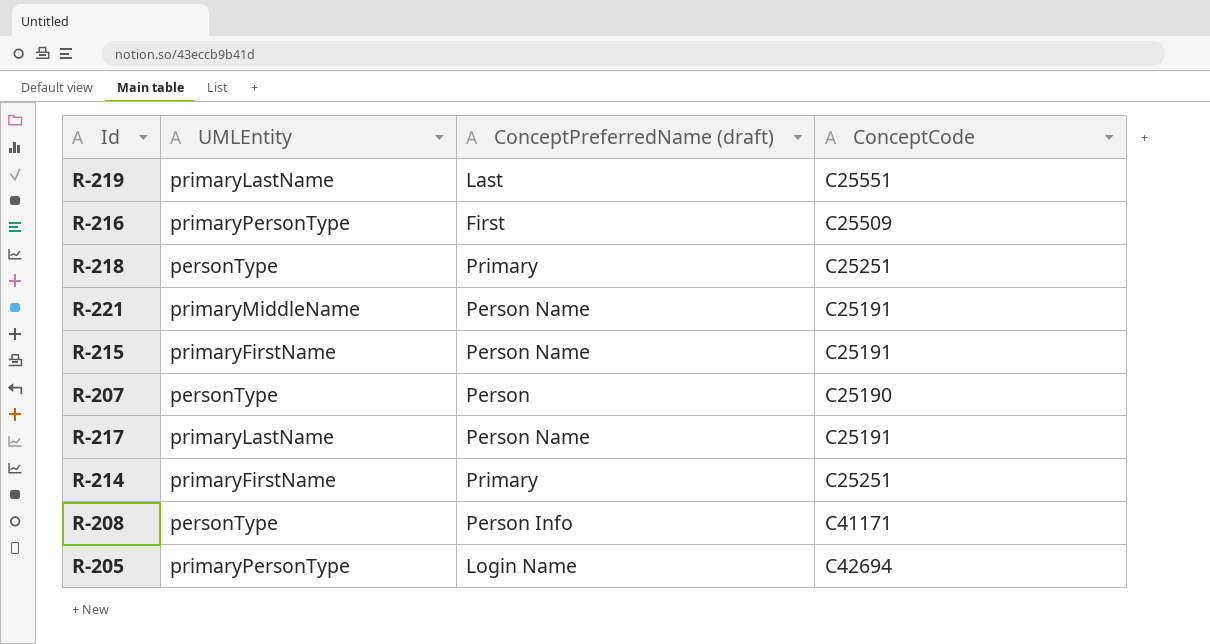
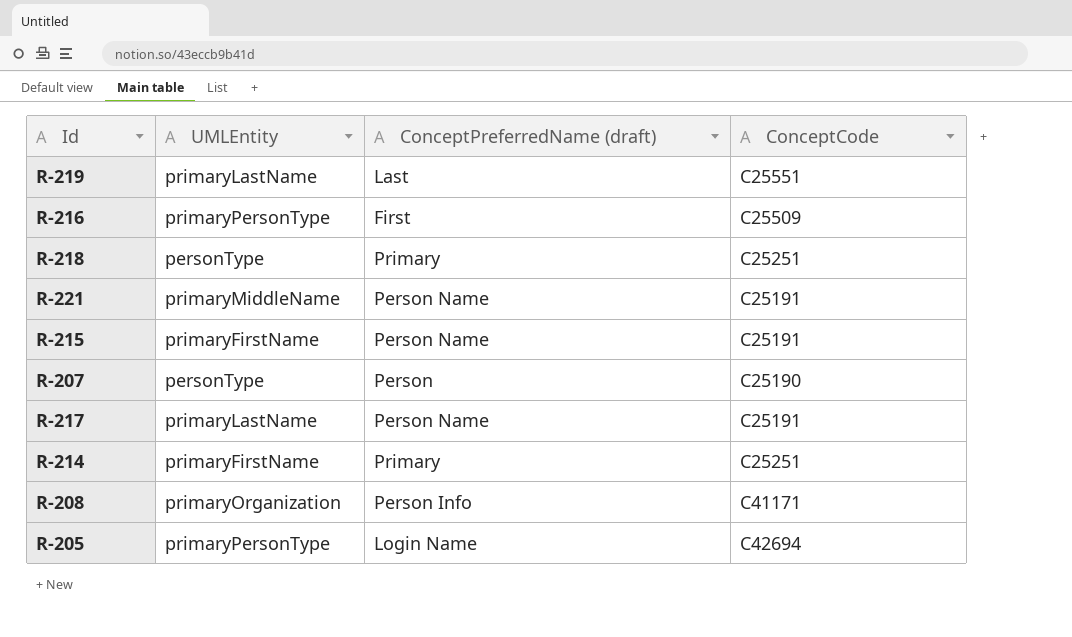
R-208 | UMLEntity: personType -> primaryOrganization

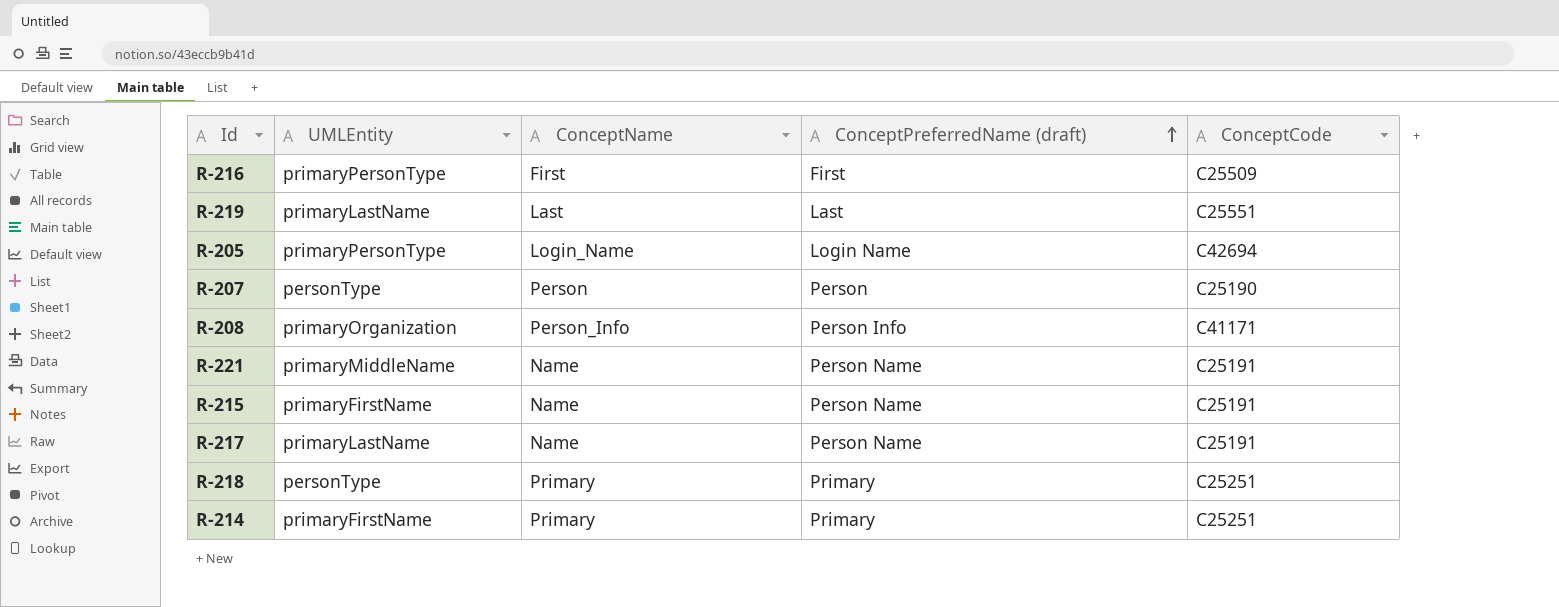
row order: none -> ConceptPreferredName (draft) ascending
column ConceptName | position: none -> 3

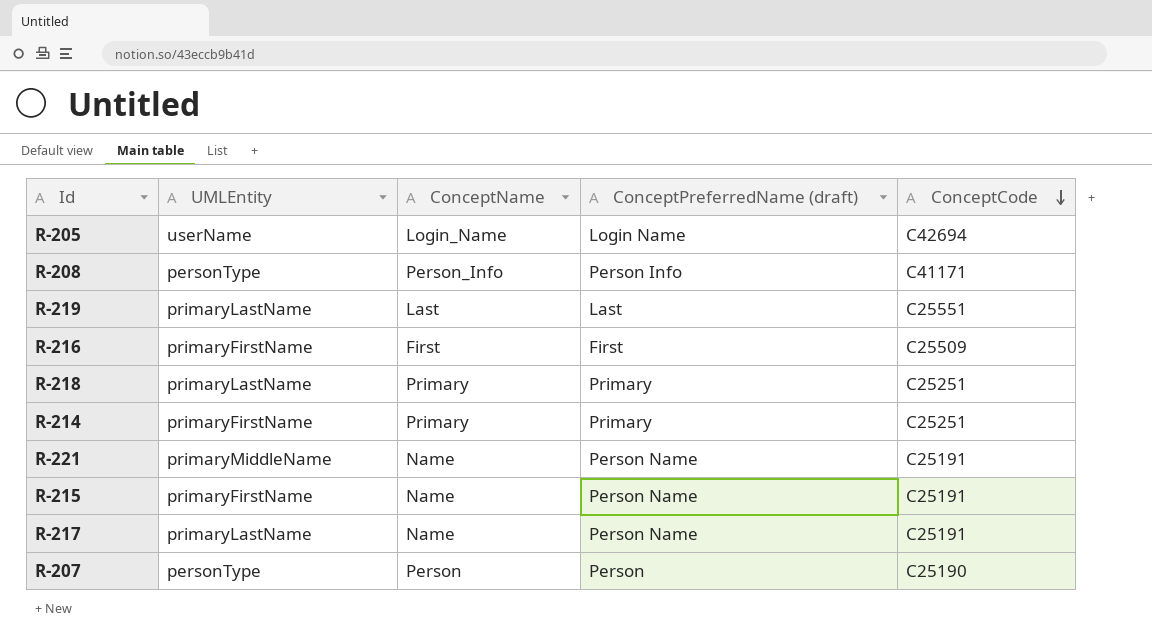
row order: ConceptPreferredName (draft) ascending -> ConceptCode descending
R-205 | UMLEntity: primaryPersonType -> userName
R-208 | UMLEntity: primaryOrganization -> personType
R-216 | UMLEntity: primaryPersonType -> primaryFirstName
R-218 | UMLEntity: personType -> primaryLastName

